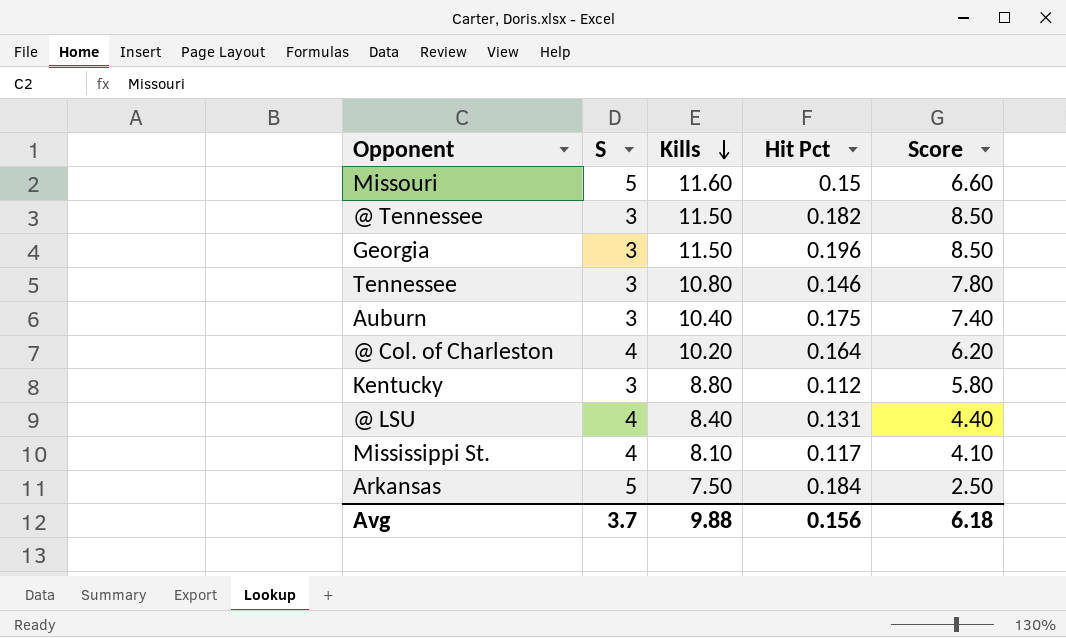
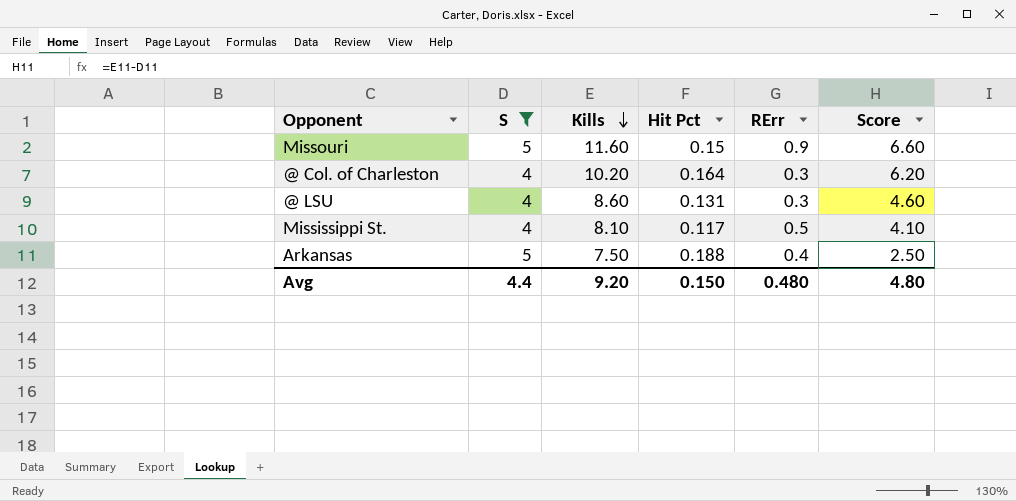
filter: none -> S != 3
column RErr | position: none -> 5
@ LSU | Kills: 8.40 -> 8.60
@ LSU | Score: 4.40 -> 4.60
Arkansas | Hit Pct: 0.184 -> 0.188
Avg | S: 3.7 -> 4.4
Avg | Kills: 9.88 -> 9.20
Avg | Hit Pct: 0.156 -> 0.150
Avg | Score: 6.18 -> 4.80

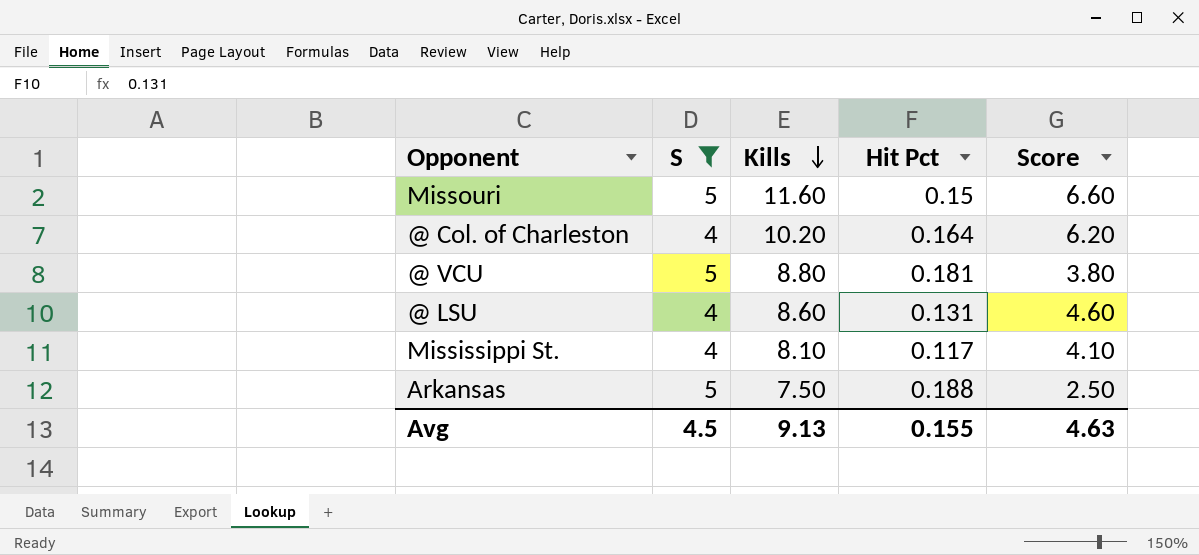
column RErr | position: 5 -> none
row @ VCU: none -> 5 | 8.80 | 0.181 | 3.80
Avg | S: 4.4 -> 4.5
Avg | Kills: 9.20 -> 9.13
Avg | Hit Pct: 0.150 -> 0.155
Avg | Score: 4.80 -> 4.63

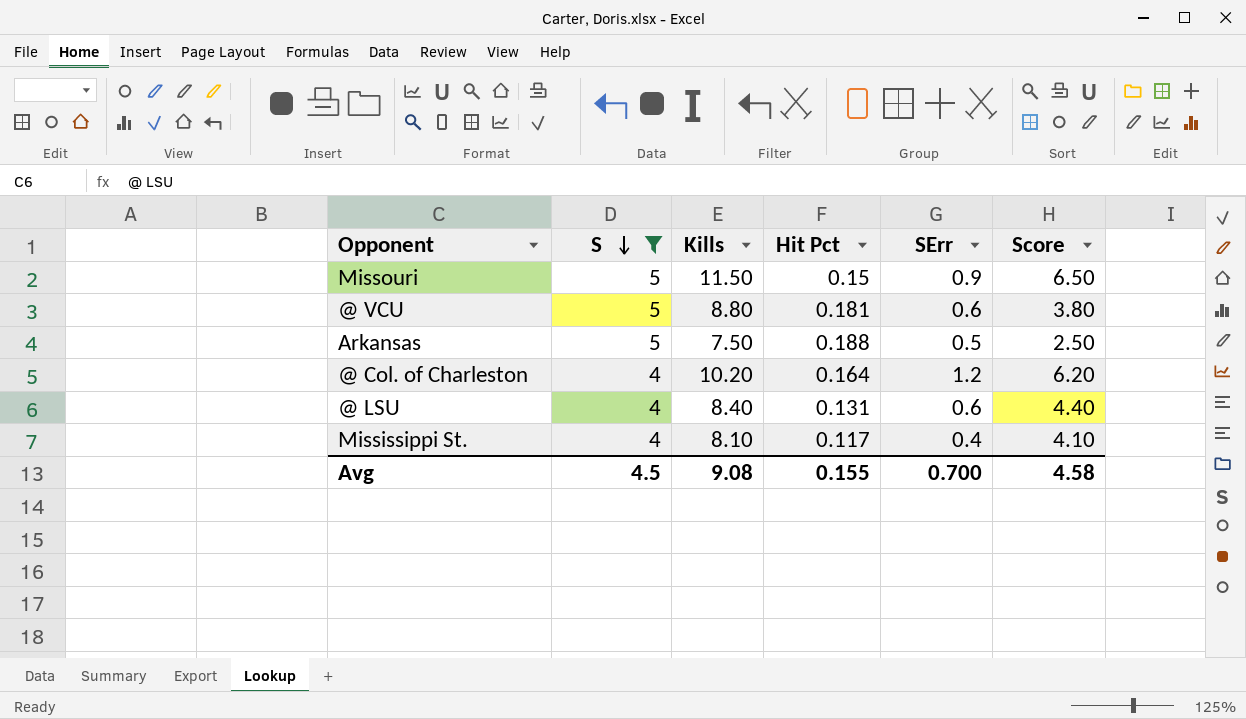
row order: Kills descending -> S descending
column SErr | position: none -> 5
Missouri | Kills: 11.60 -> 11.50
Missouri | Score: 6.60 -> 6.50
@ LSU | Kills: 8.60 -> 8.40
@ LSU | Score: 4.60 -> 4.40
Avg | Kills: 9.13 -> 9.08
Avg | Score: 4.63 -> 4.58

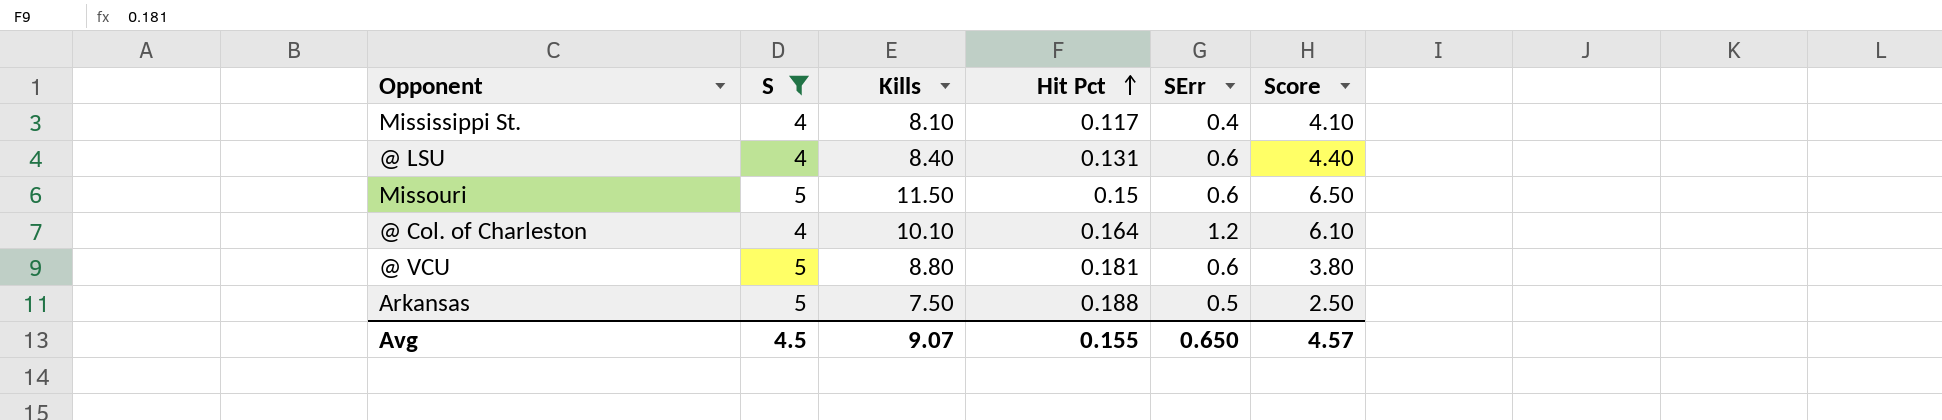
row order: S descending -> Hit Pct ascending
Missouri | SErr: 0.9 -> 0.6
@ Col. of Charleston | Kills: 10.20 -> 10.10
@ Col. of Charleston | Score: 6.20 -> 6.10
Avg | Kills: 9.08 -> 9.07
Avg | SErr: 0.700 -> 0.650
Avg | Score: 4.58 -> 4.57

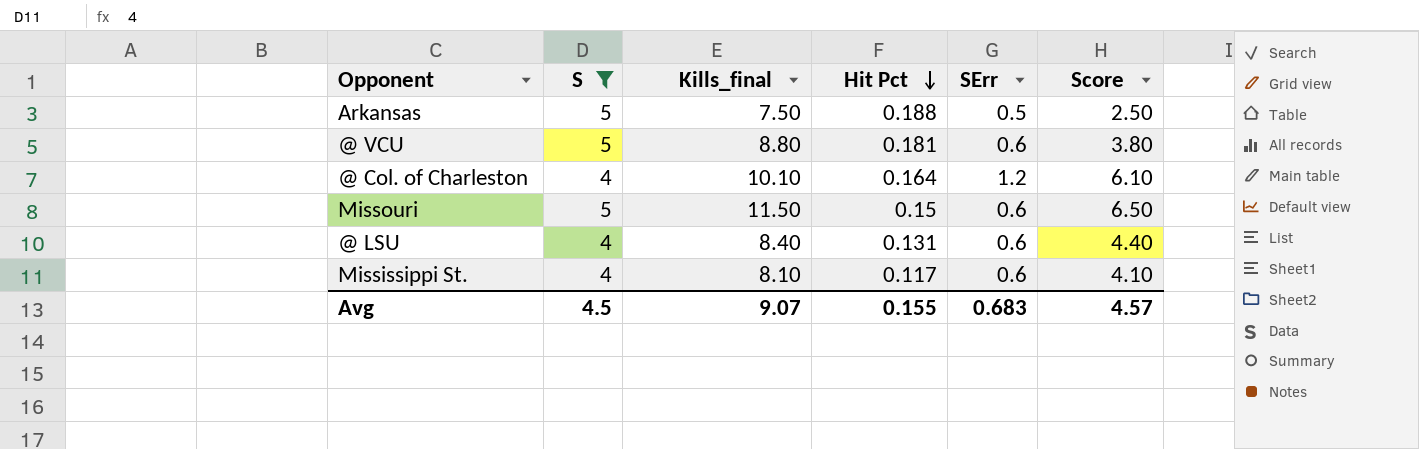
row order: Hit Pct ascending -> Hit Pct descending
column name: Kills -> Kills_final
Mississippi St. | SErr: 0.4 -> 0.6
Avg | SErr: 0.650 -> 0.683

